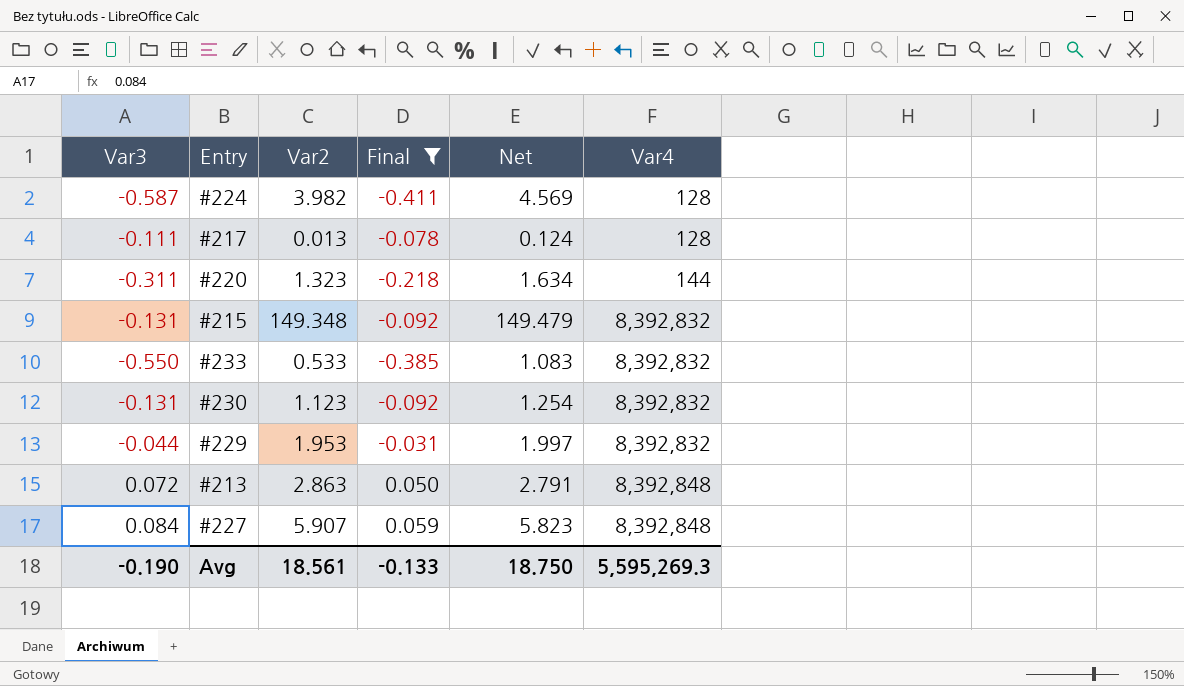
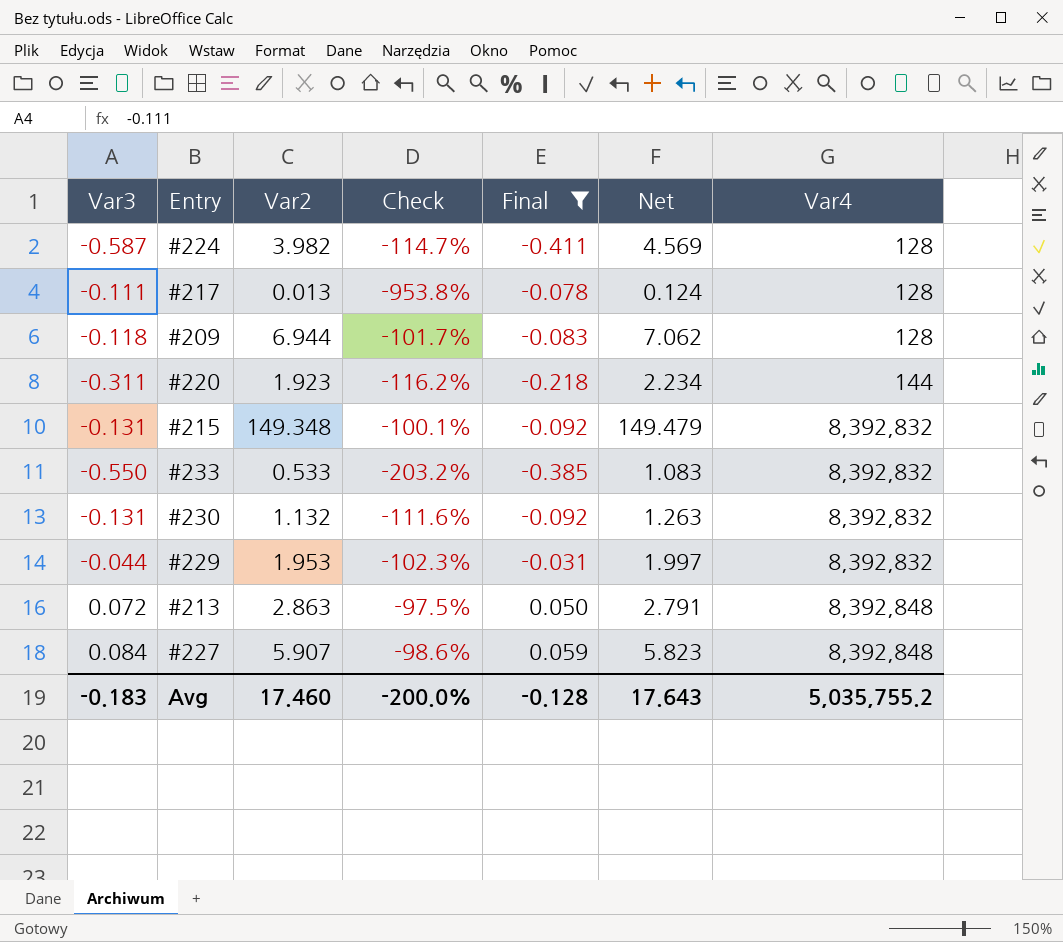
column Check | formula: none -> ([Var3] - [Var2]) / [Var2]
row #209: none -> -0.118 | 6.944 | -101.7% | -0.083 | 7.062 | 128
#220 | Var2: 1.323 -> 1.923
#220 | Net: 1.634 -> 2.234
#230 | Var2: 1.123 -> 1.132
#230 | Net: 1.254 -> 1.263
Avg | Var3: -0.190 -> -0.183
Avg | Var2: 18.561 -> 17.460
Avg | Final: -0.133 -> -0.128
Avg | Net: 18.750 -> 17.643
Avg | Var4: 5,595,269.3 -> 5,035,755.2

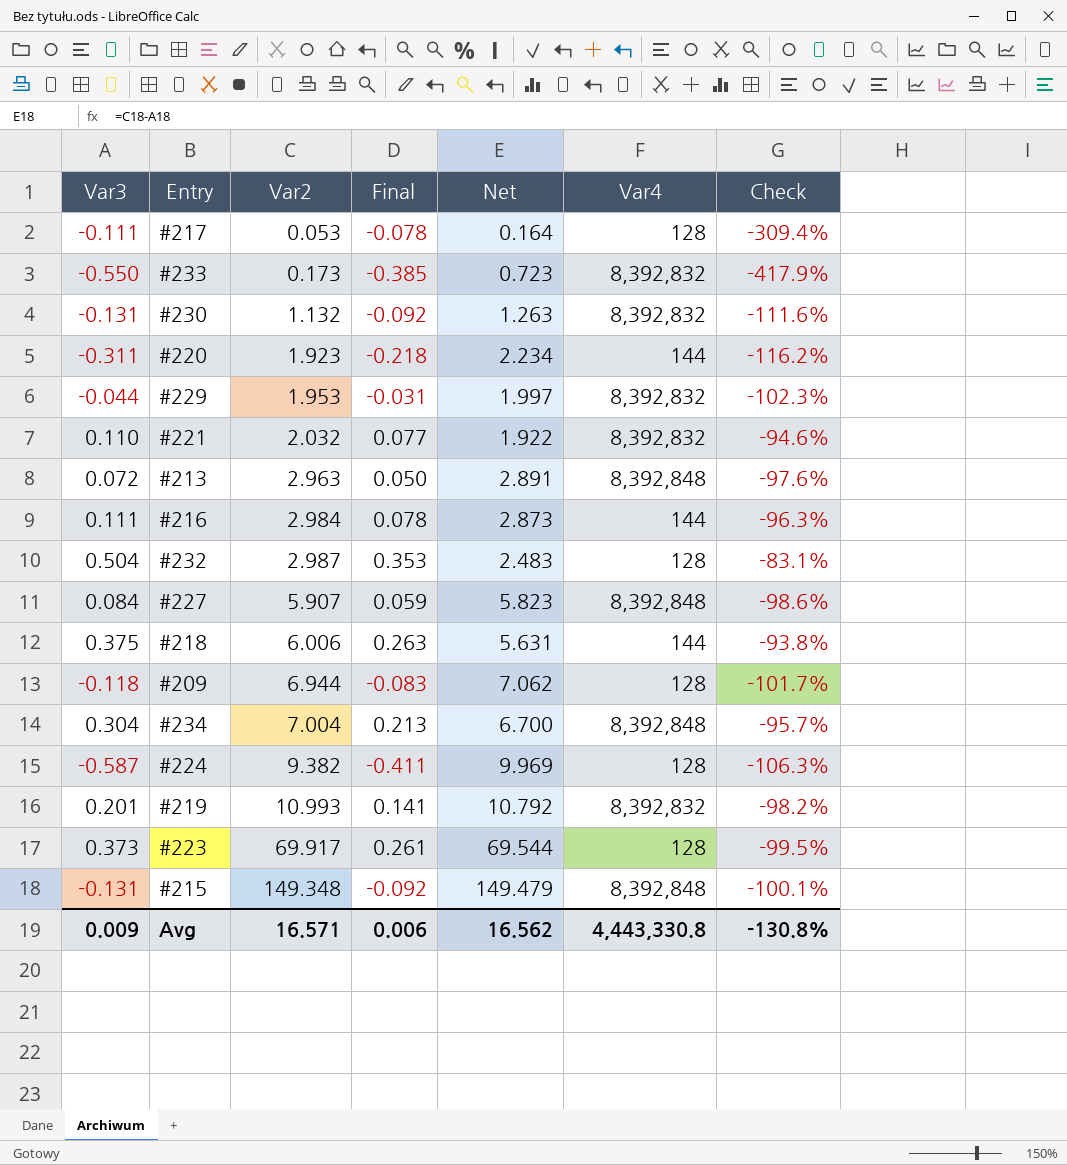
filter: Final <= 0.059 -> none
row order: Var4 ascending -> Var2 ascending
column Check | position: 4 -> 7
#217 | Var2: 0.013 -> 0.053
#217 | Net: 0.124 -> 0.164
#217 | Check: -953.8% -> -309.4%
#233 | Var2: 0.533 -> 0.173
#233 | Net: 1.083 -> 0.723
#233 | Check: -203.2% -> -417.9%
#213 | Var2: 2.863 -> 2.963
#213 | Net: 2.791 -> 2.891
#213 | Check: -97.5% -> -97.6%
#224 | Var2: 3.982 -> 9.382
#224 | Net: 4.569 -> 9.969
#224 | Check: -114.7% -> -106.3%
#215 | Var4: 8,392,832 -> 8,392,848
Avg | Var3: -0.183 -> 0.009
Avg | Var2: 17.460 -> 16.571
Avg | Final: -0.128 -> 0.006
Avg | Net: 17.643 -> 16.562
Avg | Var4: 5,035,755.2 -> 4,443,330.8
Avg | Check: -200.0% -> -130.8%

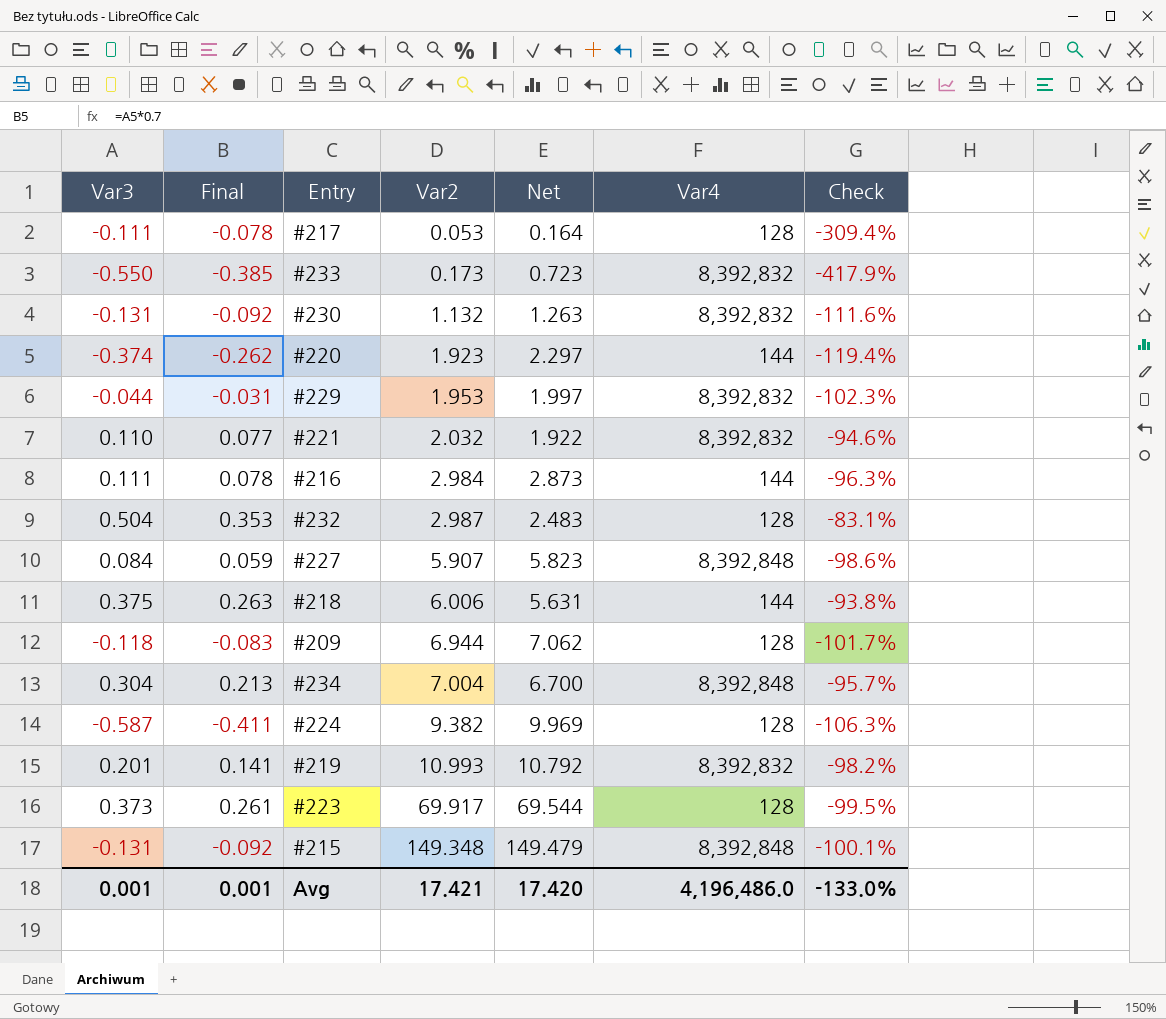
column Final | position: 4 -> 2
row #213: 0.072 | 2.963 | 0.050 | 2.891 | 8,392,848 | -97.6% -> none
#220 | Var3: -0.311 -> -0.374
#220 | Final: -0.218 -> -0.262
#220 | Net: 2.234 -> 2.297
#220 | Check: -116.2% -> -119.4%
Avg | Var3: 0.009 -> 0.001
Avg | Final: 0.006 -> 0.001
Avg | Var2: 16.571 -> 17.421
Avg | Net: 16.562 -> 17.420
Avg | Var4: 4,443,330.8 -> 4,196,486.0
Avg | Check: -130.8% -> -133.0%

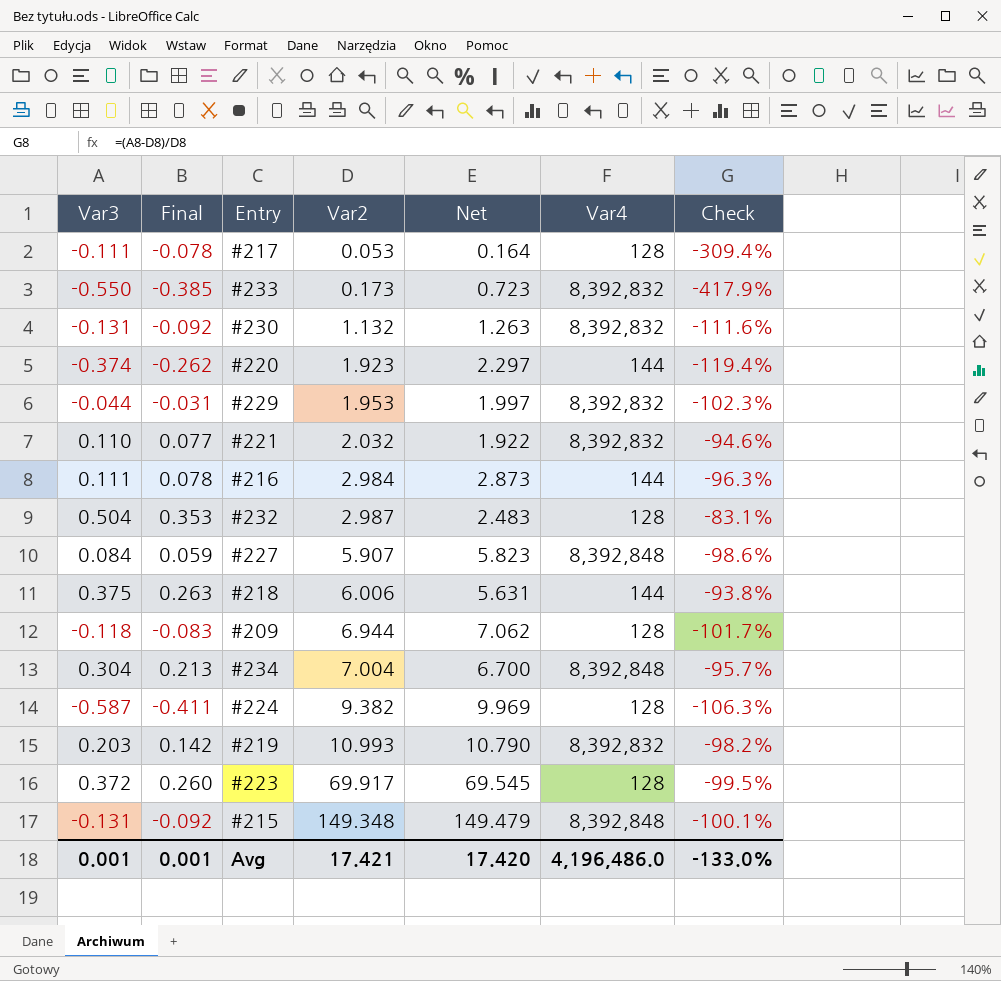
#219 | Var3: 0.201 -> 0.203
#219 | Final: 0.141 -> 0.142
#219 | Net: 10.792 -> 10.790
#223 | Var3: 0.373 -> 0.372
#223 | Final: 0.261 -> 0.260
#223 | Net: 69.544 -> 69.545

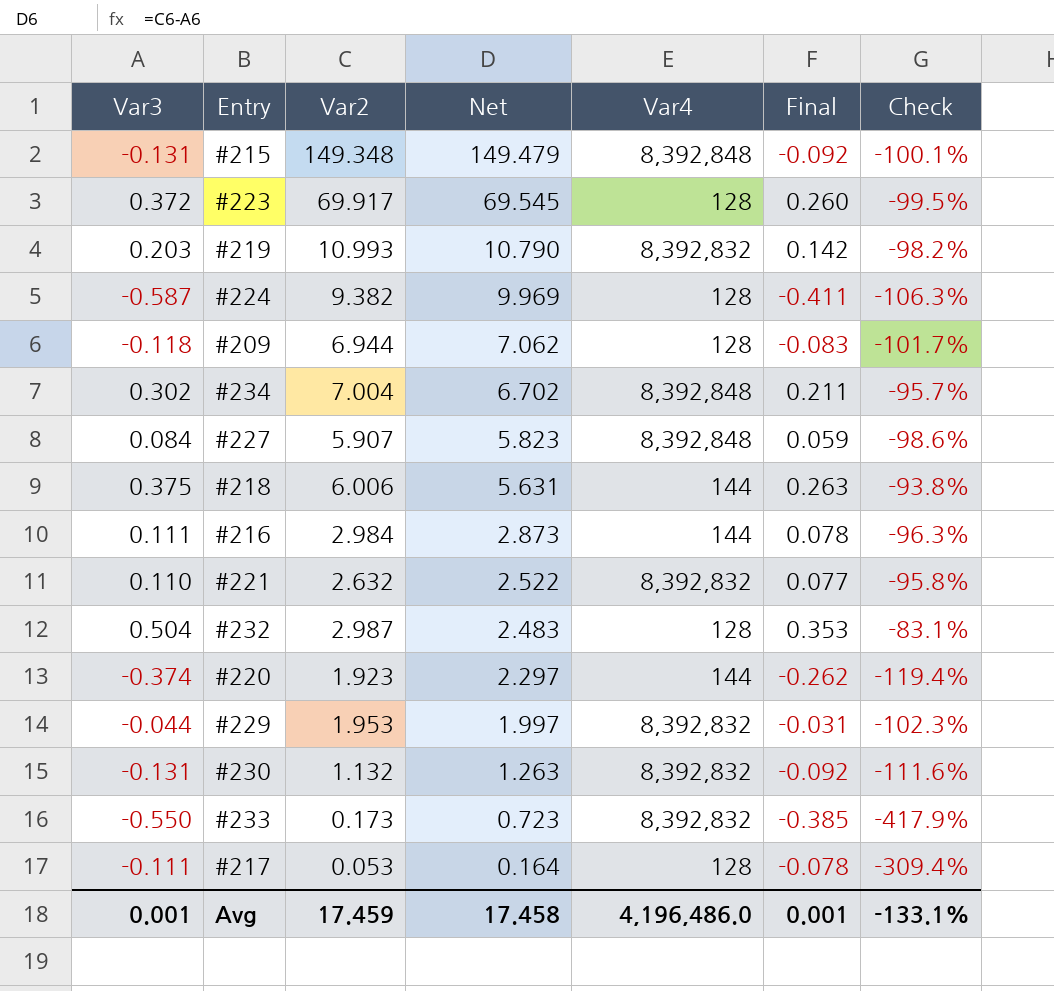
row order: Var2 ascending -> Net descending
column Final | position: 2 -> 6
#234 | Var3: 0.304 -> 0.302
#234 | Net: 6.700 -> 6.702
#234 | Final: 0.213 -> 0.211
#221 | Var2: 2.032 -> 2.632
#221 | Net: 1.922 -> 2.522
#221 | Check: -94.6% -> -95.8%
Avg | Var2: 17.421 -> 17.459
Avg | Net: 17.420 -> 17.458
Avg | Check: -133.0% -> -133.1%

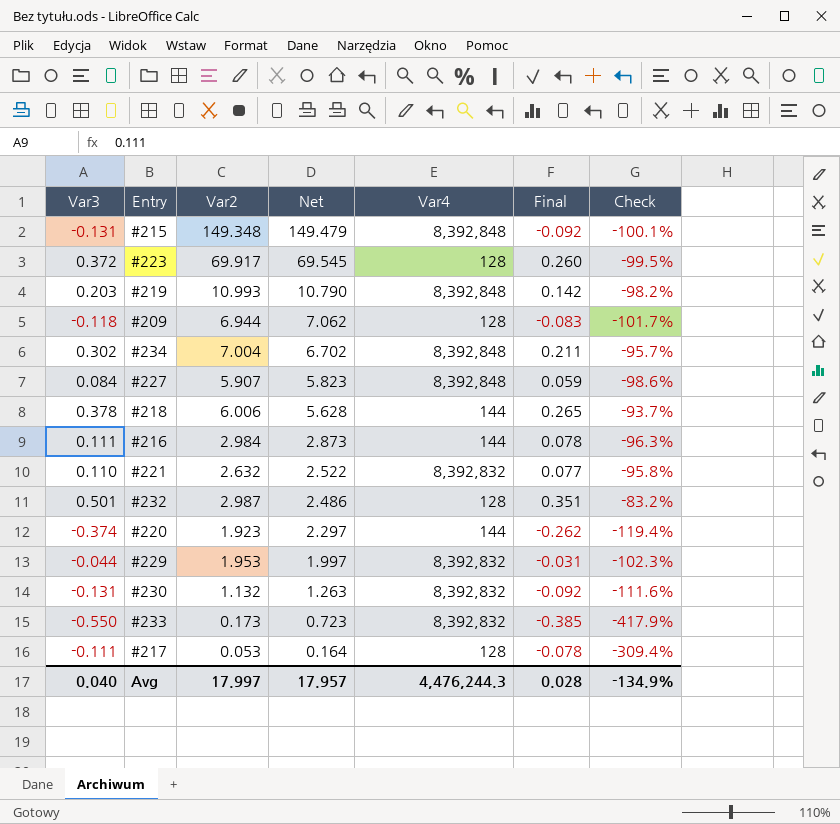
row #224: -0.587 | 9.382 | 9.969 | 128 | -0.411 | -106.3% -> none
#219 | Var4: 8,392,832 -> 8,392,848
#218 | Var3: 0.375 -> 0.378
#218 | Net: 5.631 -> 5.628
#218 | Final: 0.263 -> 0.265
#218 | Check: -93.8% -> -93.7%
#232 | Var3: 0.504 -> 0.501
#232 | Net: 2.483 -> 2.486
#232 | Final: 0.353 -> 0.351
#232 | Check: -83.1% -> -83.2%
Avg | Var3: 0.001 -> 0.040
Avg | Var2: 17.459 -> 17.997
Avg | Net: 17.458 -> 17.957
Avg | Var4: 4,196,486.0 -> 4,476,244.3
Avg | Final: 0.001 -> 0.028
Avg | Check: -133.1% -> -134.9%

